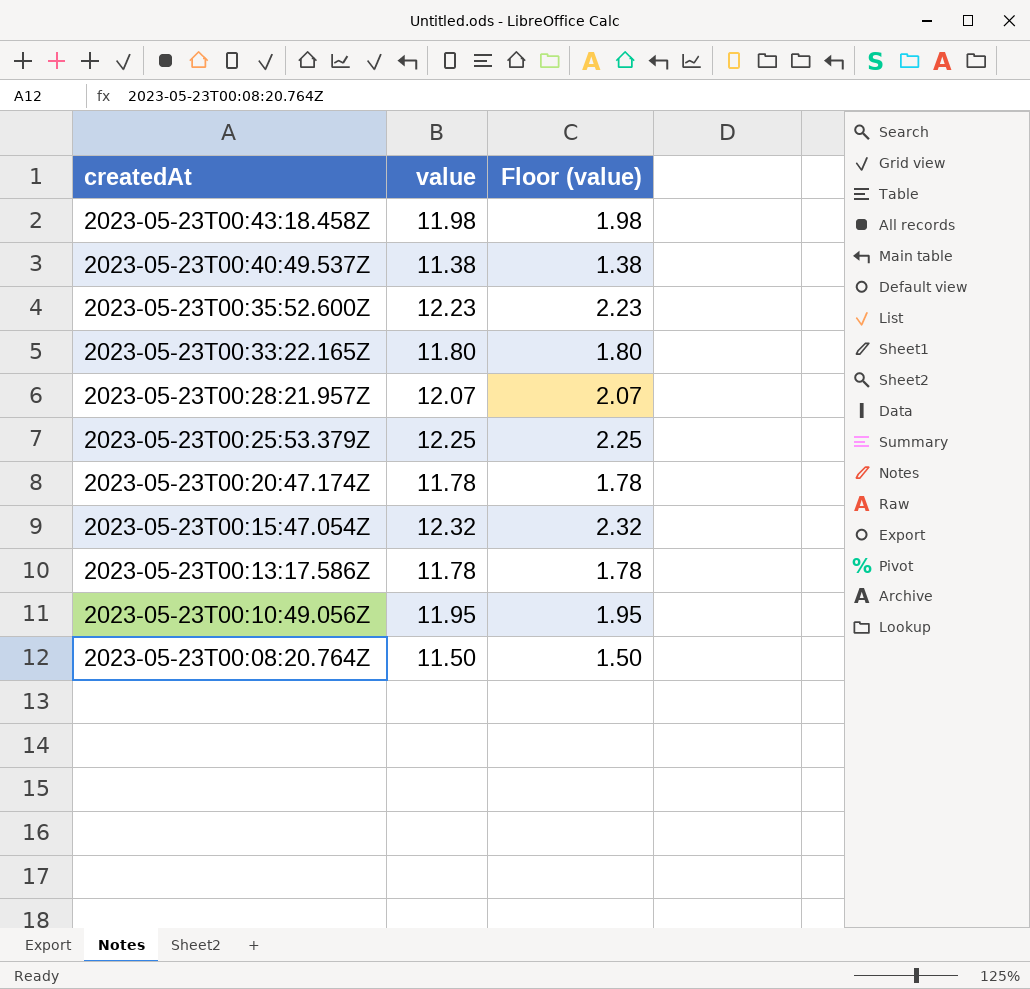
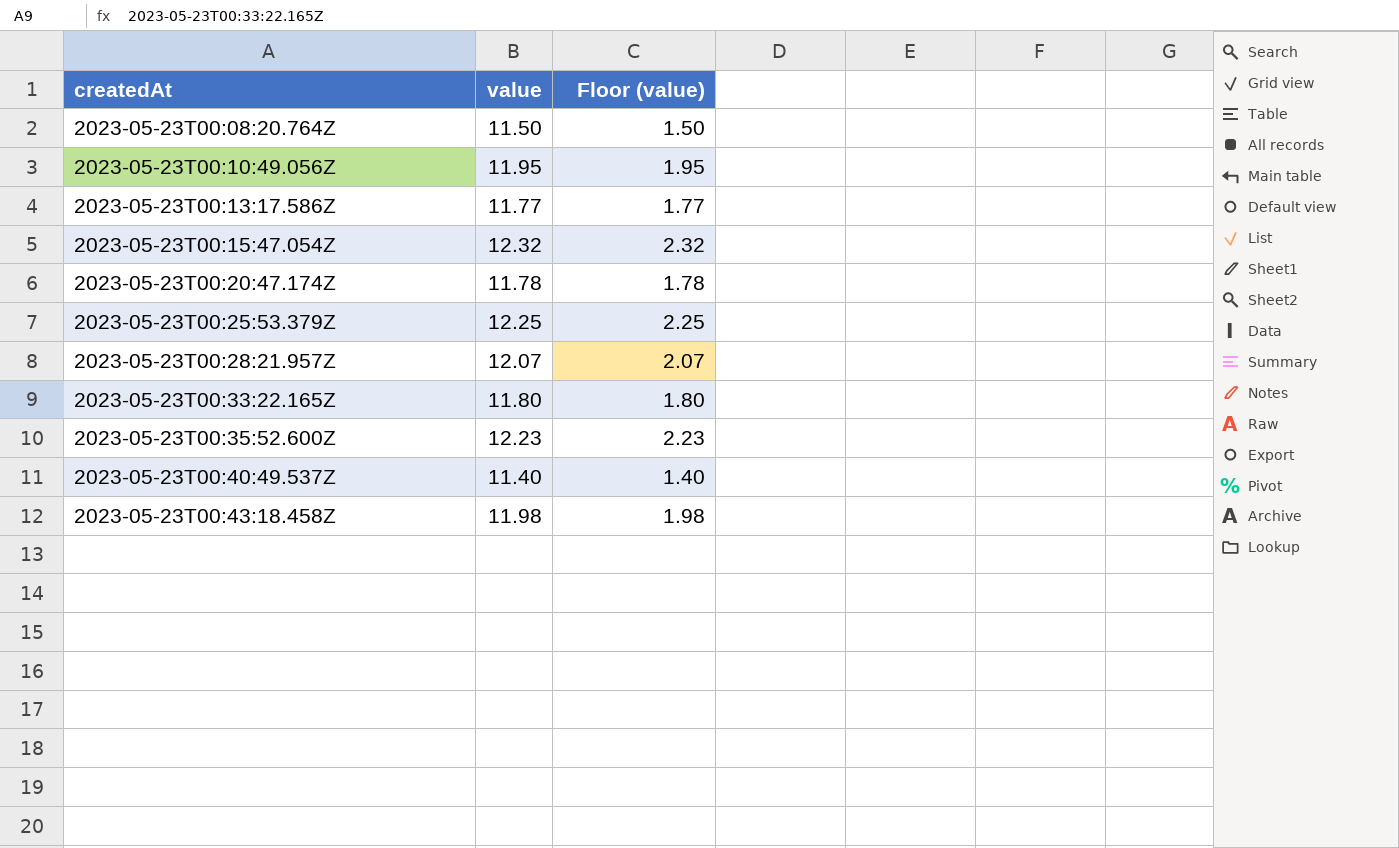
row order: createdAt descending -> createdAt ascending
2023-05-23T00:13:17.586Z | value: 11.78 -> 11.77
2023-05-23T00:13:17.586Z | Floor (value): 1.78 -> 1.77
2023-05-23T00:40:49.537Z | value: 11.38 -> 11.40
2023-05-23T00:40:49.537Z | Floor (value): 1.38 -> 1.40

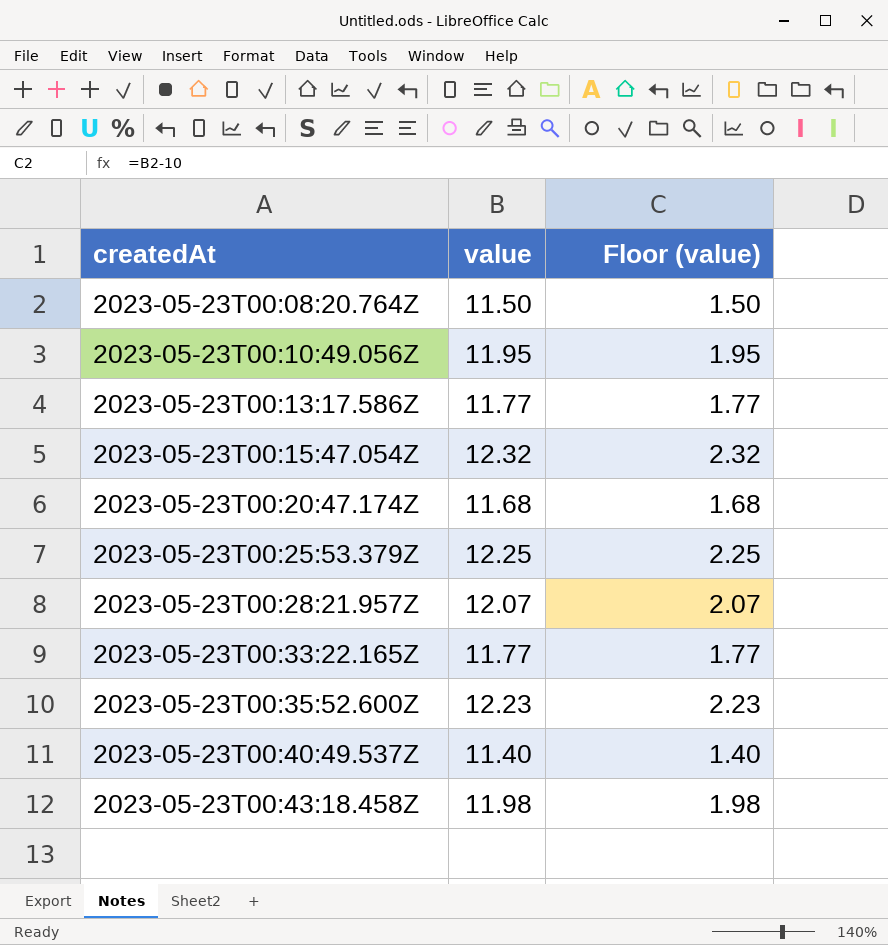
2023-05-23T00:20:47.174Z | value: 11.78 -> 11.68
2023-05-23T00:20:47.174Z | Floor (value): 1.78 -> 1.68
2023-05-23T00:33:22.165Z | value: 11.80 -> 11.77
2023-05-23T00:33:22.165Z | Floor (value): 1.80 -> 1.77

